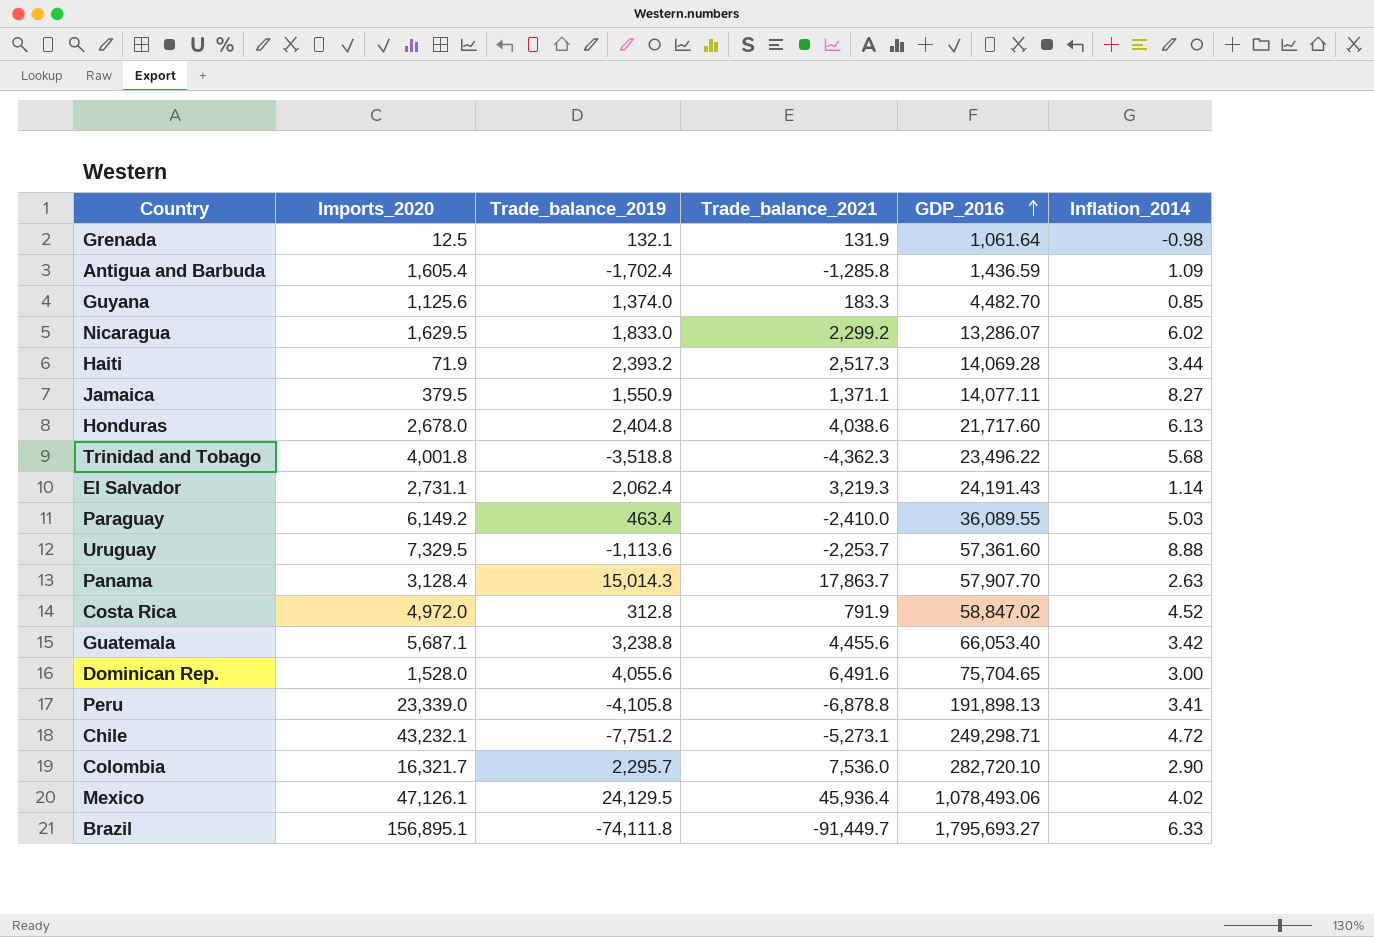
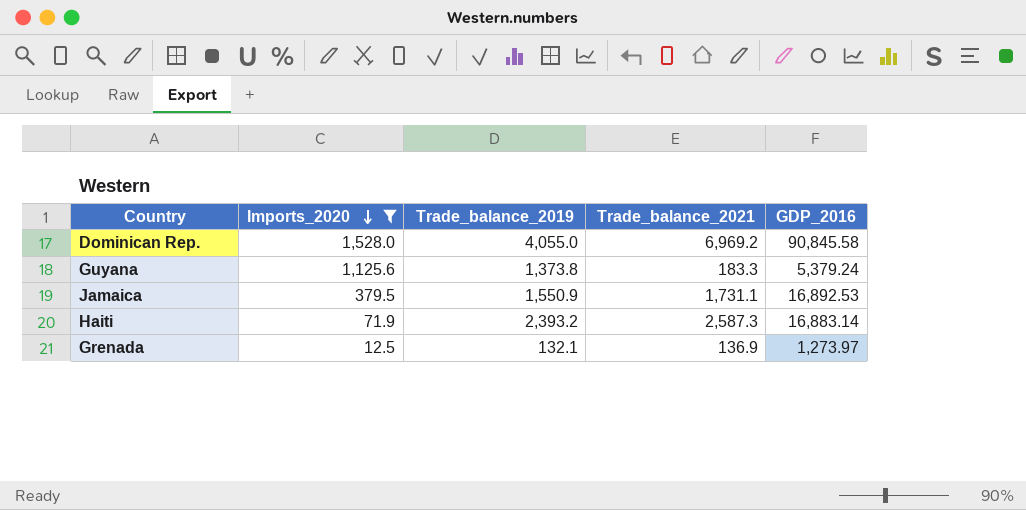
filter: none -> Imports_2020 <= 1,528.0
row order: GDP_2016 ascending -> Imports_2020 descending
column Inflation_2014 | position: 6 -> none
Dominican Rep. | Trade_balance_2019: 4,055.6 -> 4,055.0
Dominican Rep. | Trade_balance_2021: 6,491.6 -> 6,969.2
Dominican Rep. | GDP_2016: 75,704.65 -> 90,845.58
Guyana | Trade_balance_2019: 1,374.0 -> 1,373.8
Guyana | GDP_2016: 4,482.70 -> 5,379.24
Jamaica | Trade_balance_2021: 1,371.1 -> 1,731.1
Jamaica | GDP_2016: 14,077.11 -> 16,892.53
Haiti | Trade_balance_2021: 2,517.3 -> 2,587.3
Haiti | GDP_2016: 14,069.28 -> 16,883.14
Grenada | Trade_balance_2021: 131.9 -> 136.9
Grenada | GDP_2016: 1,061.64 -> 1,273.97

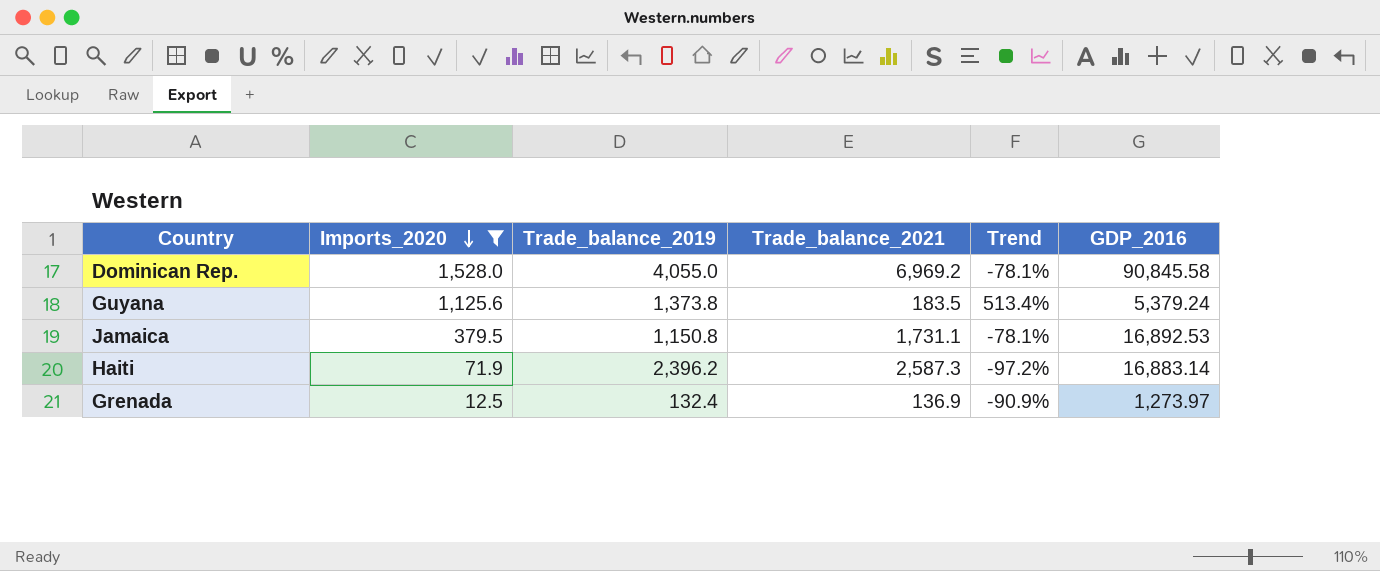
column Trend | formula: none -> ([Imports_2020] - [Trade_balance_2021]) / [Trade_balance_2021]
Guyana | Trade_balance_2021: 183.3 -> 183.5
Jamaica | Trade_balance_2019: 1,550.9 -> 1,150.8
Haiti | Trade_balance_2019: 2,393.2 -> 2,396.2
Grenada | Trade_balance_2019: 132.1 -> 132.4

